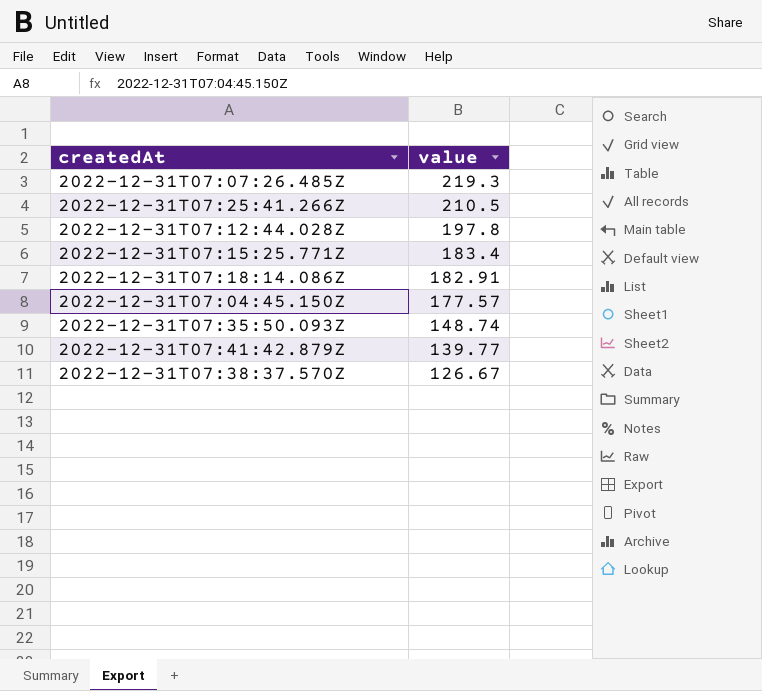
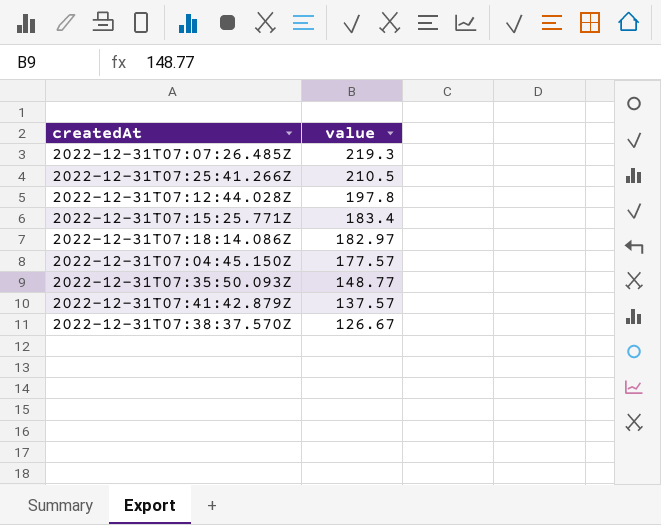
2022-12-31T07:18:14.086Z | value: 182.91 -> 182.97
2022-12-31T07:35:50.093Z | value: 148.74 -> 148.77
2022-12-31T07:41:42.879Z | value: 139.77 -> 137.57

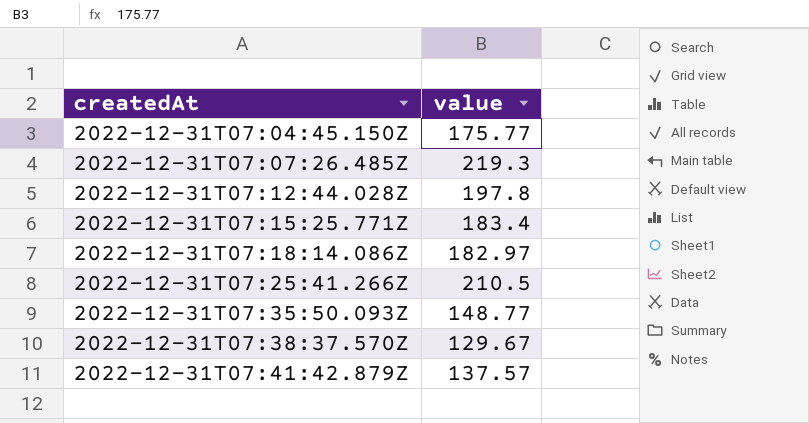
row order: value descending -> createdAt ascending
2022-12-31T07:04:45.150Z | value: 177.57 -> 175.77
2022-12-31T07:38:37.570Z | value: 126.67 -> 129.67

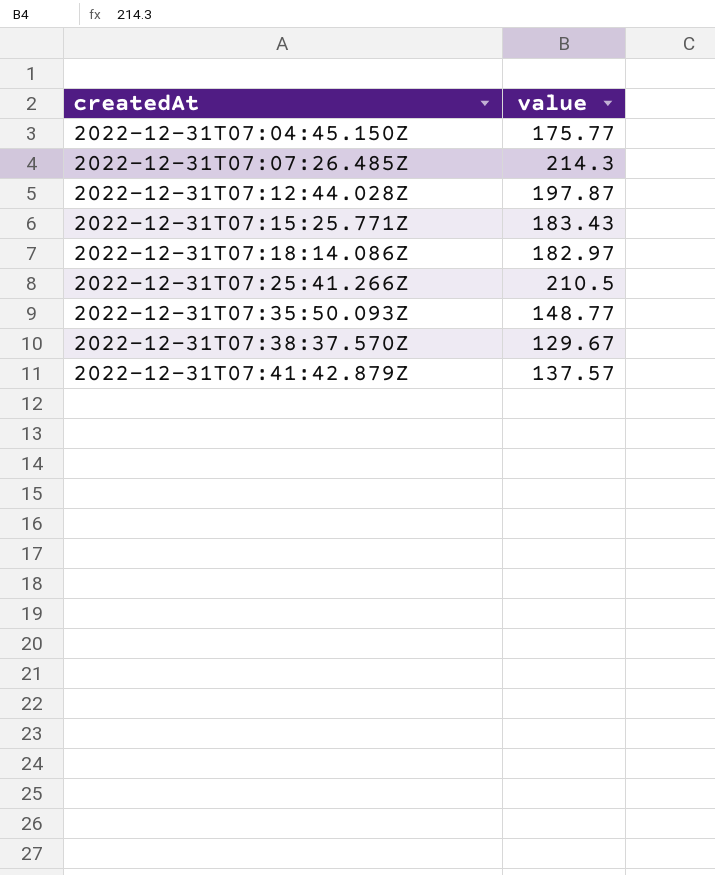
2022-12-31T07:07:26.485Z | value: 219.3 -> 214.3
2022-12-31T07:12:44.028Z | value: 197.8 -> 197.87
2022-12-31T07:15:25.771Z | value: 183.4 -> 183.43

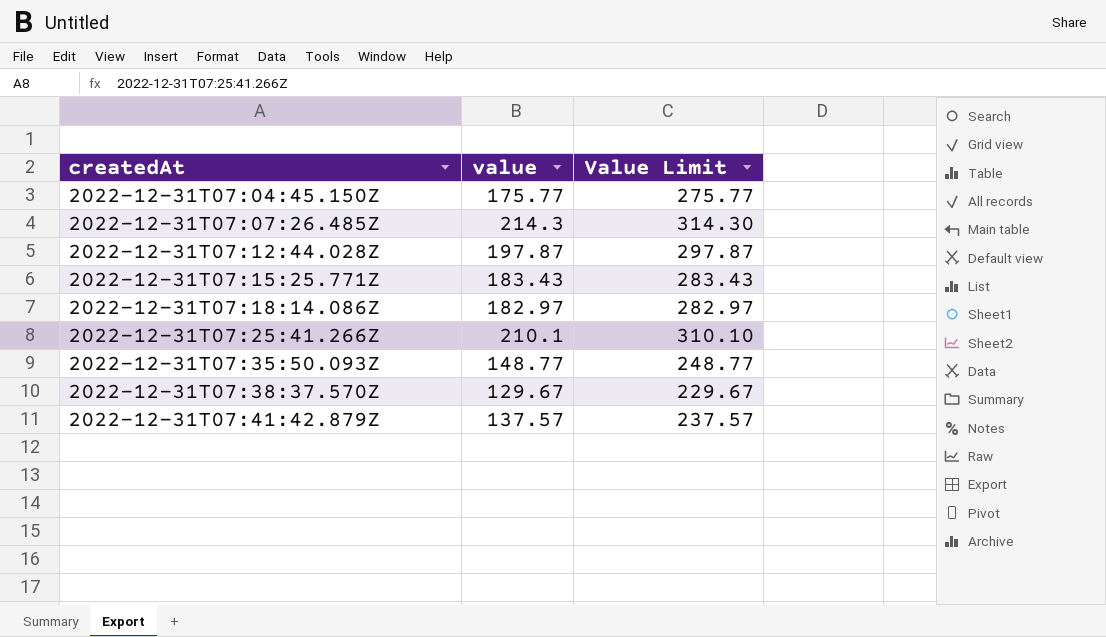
column Value Limit | formula: none -> [value] + 100
2022-12-31T07:25:41.266Z | value: 210.5 -> 210.1

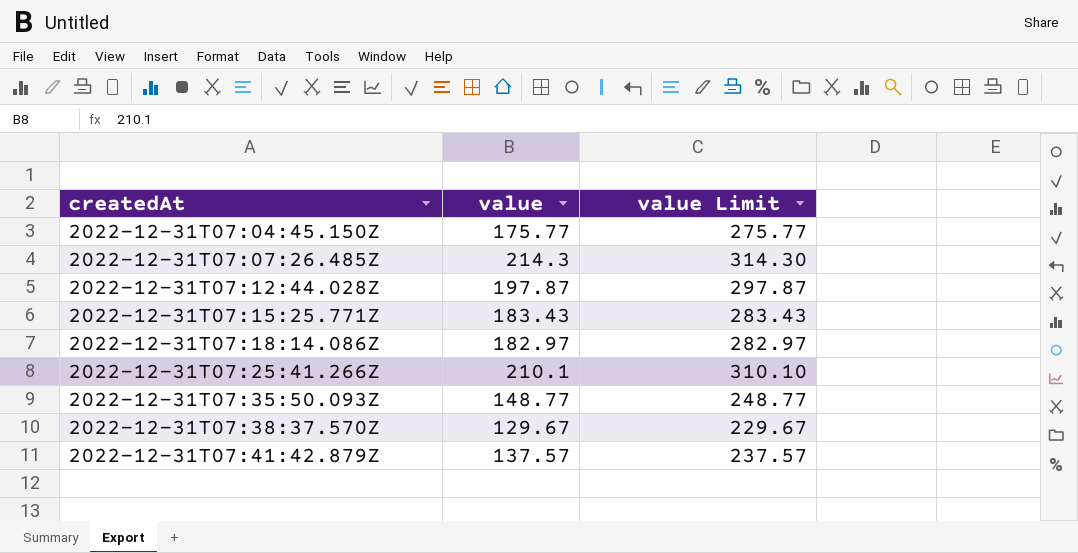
column name: Value Limit -> value Limit

